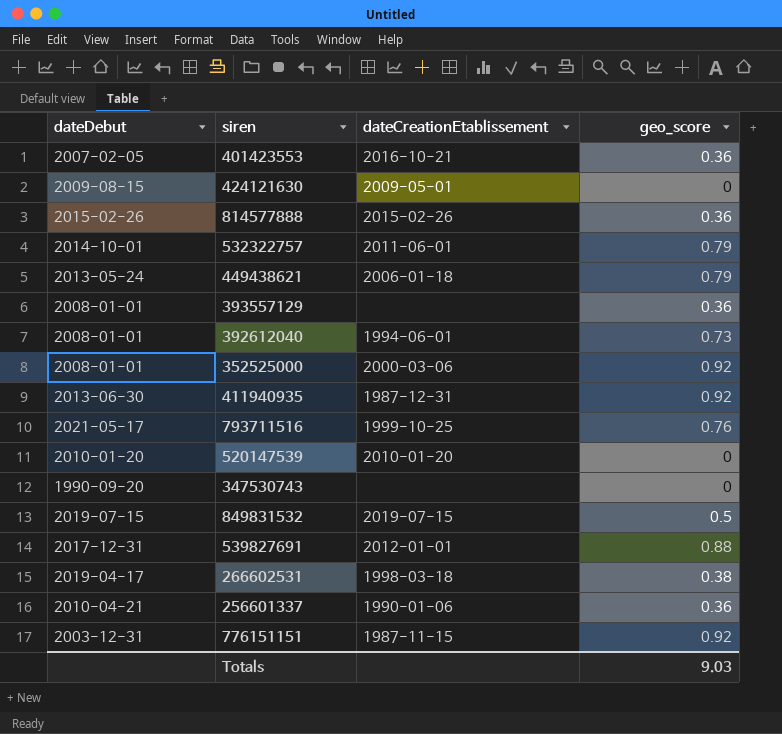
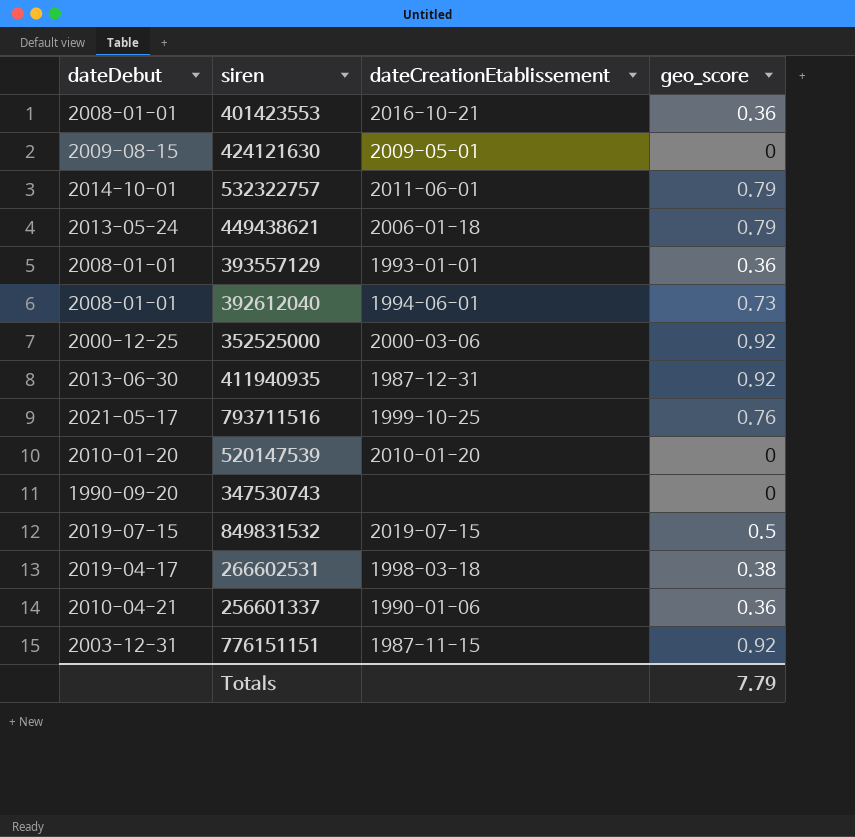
row 814577888: 2015-02-26 | 2015-02-26 | 0.36 -> none
row 539827691: 2017-12-31 | 2012-01-01 | 0.88 -> none
401423553 | dateDebut: 2007-02-05 -> 2008-01-01
393557129 | dateCreationEtablissement: none -> 1993-01-01
352525000 | dateDebut: 2008-01-01 -> 2000-12-25
Totals | geo_score: 9.03 -> 7.79

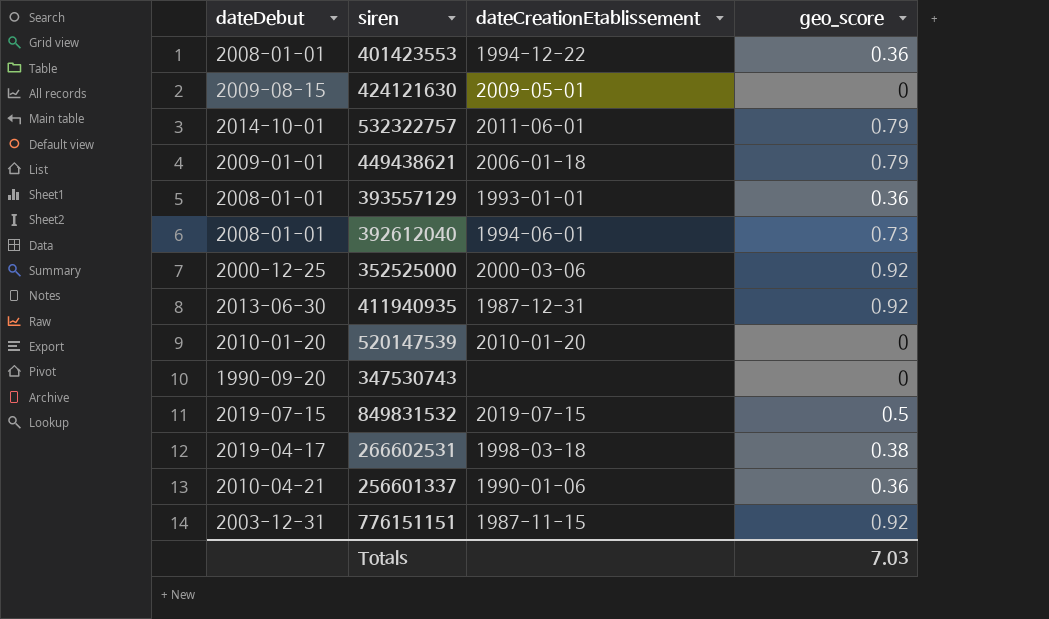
row 793711516: 2021-05-17 | 1999-10-25 | 0.76 -> none
401423553 | dateCreationEtablissement: 2016-10-21 -> 1994-12-22
449438621 | dateDebut: 2013-05-24 -> 2009-01-01
Totals | geo_score: 7.79 -> 7.03

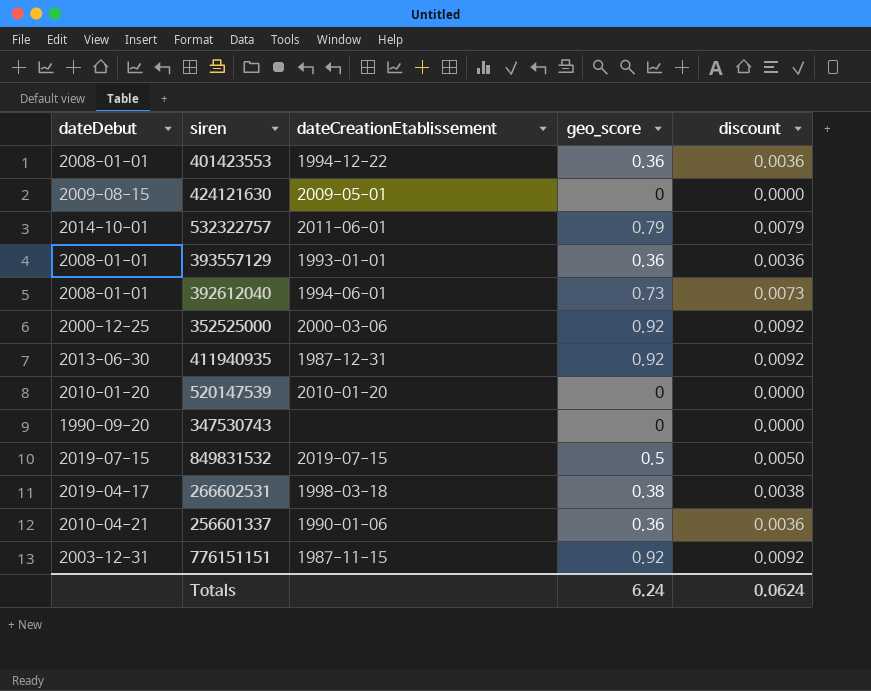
column discount | formula: none -> [geo_score] * 0.01
row 449438621: 2009-01-01 | 2006-01-18 | 0.79 -> none
Totals | geo_score: 7.03 -> 6.24

